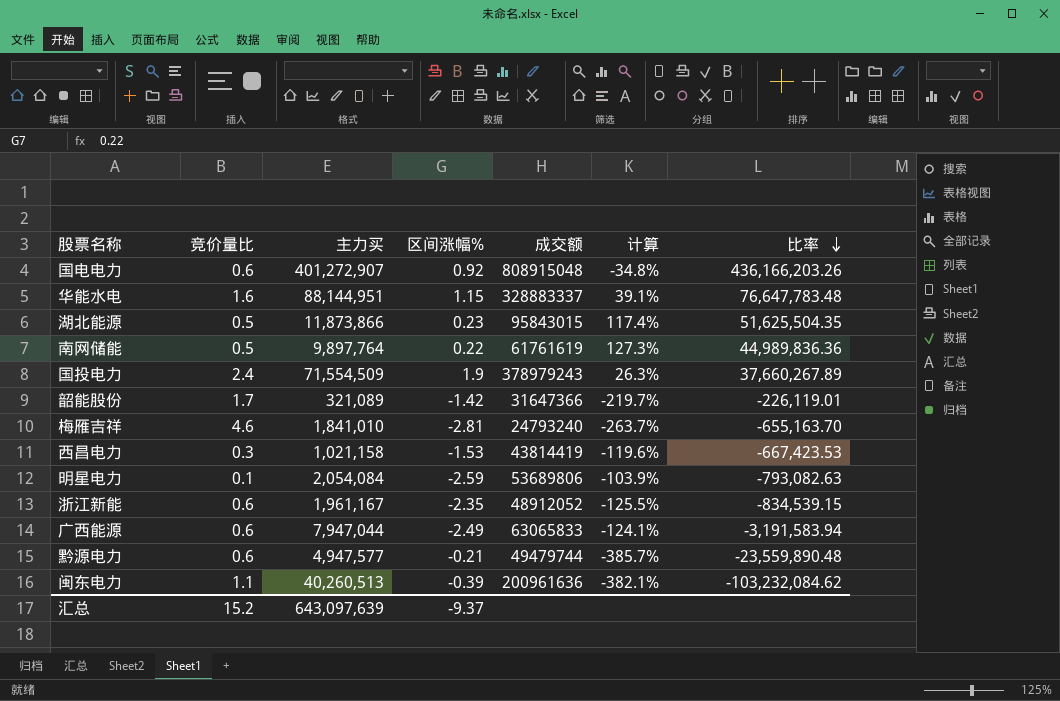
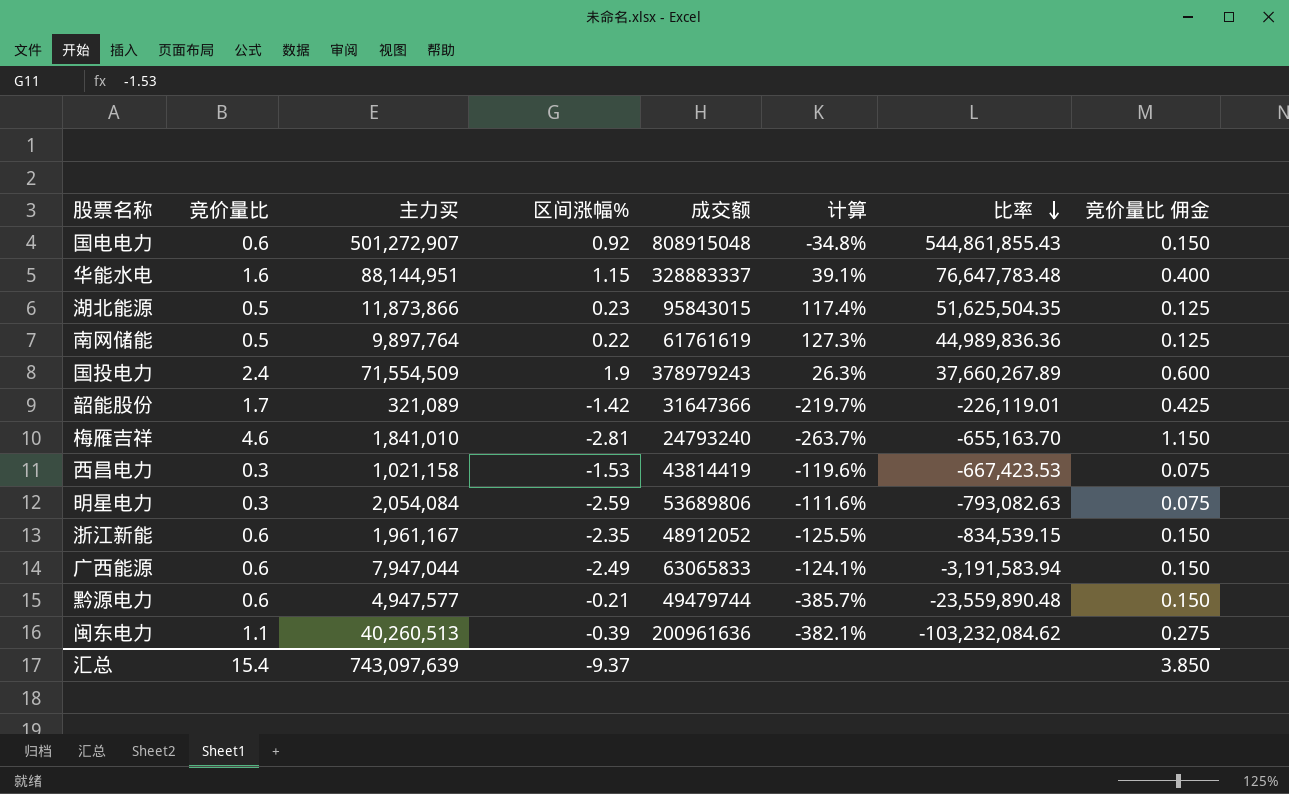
column 竞价量比 佣金 | formula: none -> [竞价量比] * 0.25
国电电力 | 主力买: 401,272,907 -> 501,272,907
国电电力 | 比率: 436,166,203.26 -> 544,861,855.43
明星电力 | 竞价量比: 0.1 -> 0.3
明星电力 | 计算: -103.9% -> -111.6%
汇总 | 竞价量比: 15.2 -> 15.4
汇总 | 主力买: 643,097,639 -> 743,097,639

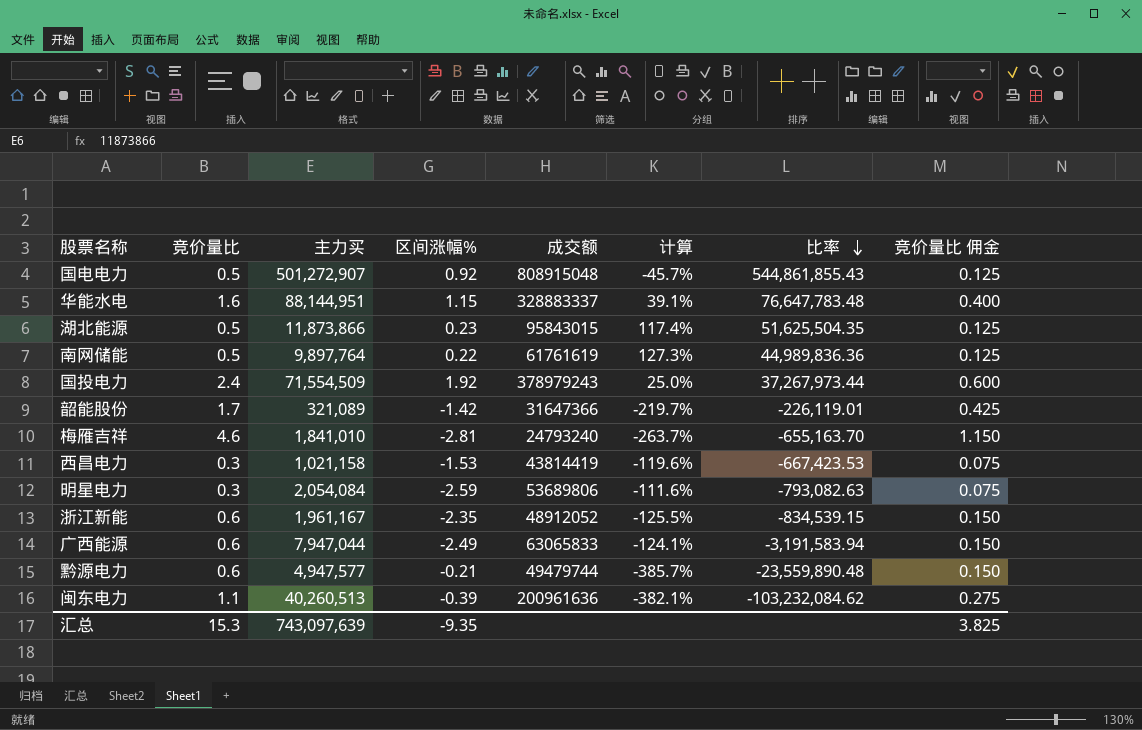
国电电力 | 竞价量比: 0.6 -> 0.5
国电电力 | 计算: -34.8% -> -45.7%
国电电力 | 竞价量比 佣金: 0.150 -> 0.125
国投电力 | 区间涨幅%: 1.9 -> 1.92
国投电力 | 计算: 26.3% -> 25.0%
国投电力 | 比率: 37,660,267.89 -> 37,267,973.44
汇总 | 竞价量比: 15.4 -> 15.3
汇总 | 区间涨幅%: -9.37 -> -9.35
汇总 | 竞价量比 佣金: 3.850 -> 3.825

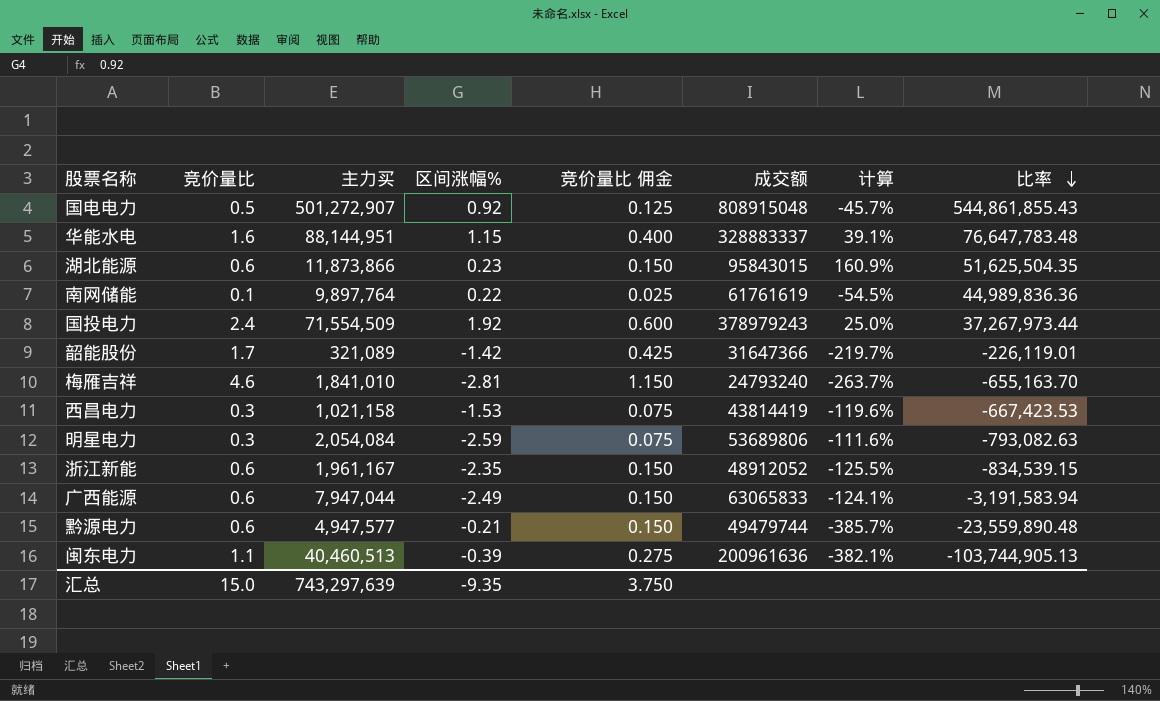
column 竞价量比 佣金 | position: 8 -> 5
湖北能源 | 竞价量比: 0.5 -> 0.6
湖北能源 | 竞价量比 佣金: 0.125 -> 0.150
湖北能源 | 计算: 117.4% -> 160.9%
南网储能 | 竞价量比: 0.5 -> 0.1
南网储能 | 竞价量比 佣金: 0.125 -> 0.025
南网储能 | 计算: 127.3% -> -54.5%
闽东电力 | 主力买: 40,260,513 -> 40,460,513
闽东电力 | 比率: -103,232,084.62 -> -103,744,905.13
汇总 | 竞价量比: 15.3 -> 15.0
汇总 | 主力买: 743,097,639 -> 743,297,639
汇总 | 竞价量比 佣金: 3.825 -> 3.750

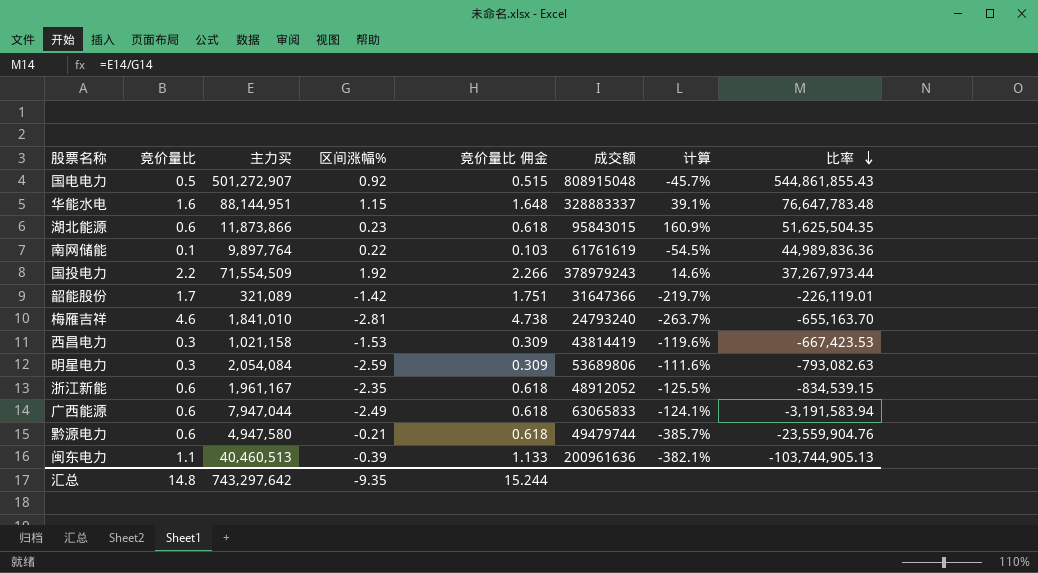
column 竞价量比 佣金 | formula: [竞价量比] * 0.25 -> [竞价量比] * 1.03
国投电力 | 竞价量比: 2.4 -> 2.2
国投电力 | 计算: 25.0% -> 14.6%
黔源电力 | 主力买: 4,947,577 -> 4,947,580
黔源电力 | 比率: -23,559,890.48 -> -23,559,904.76
汇总 | 竞价量比: 15.0 -> 14.8
汇总 | 主力买: 743,297,639 -> 743,297,642
汇总 | 竞价量比 佣金: 3.750 -> 15.244

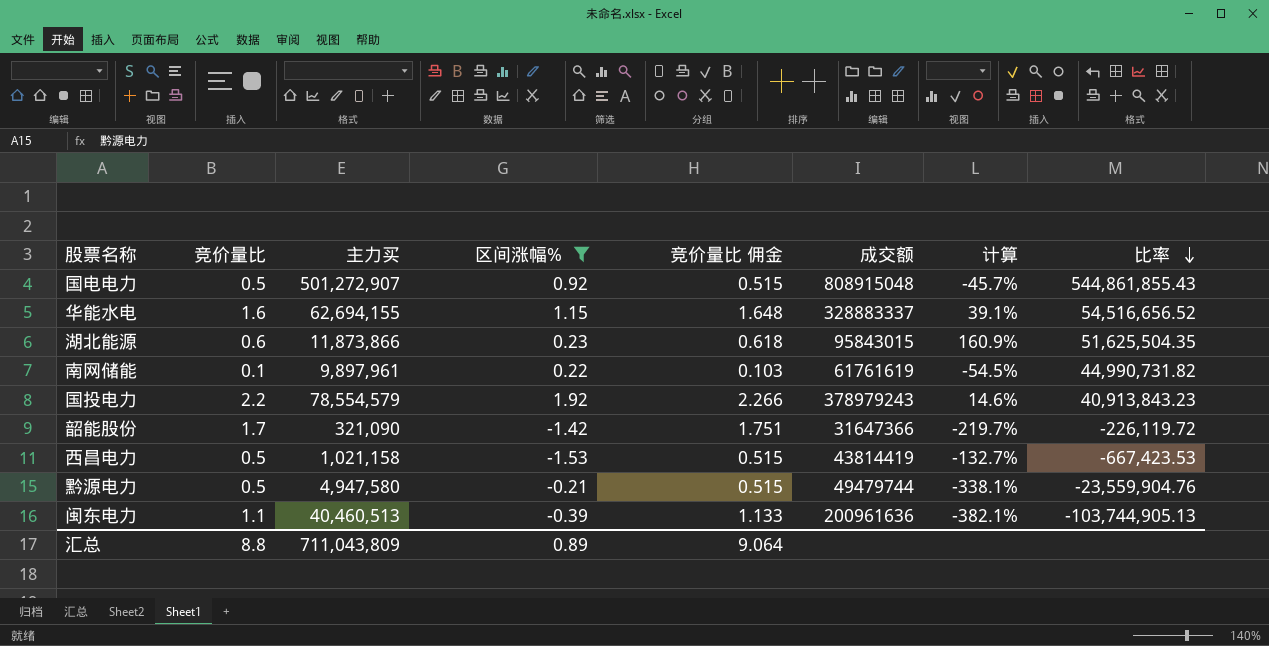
filter: none -> 区间涨幅% >= -1.53
华能水电 | 主力买: 88,144,951 -> 62,694,155
华能水电 | 比率: 76,647,783.48 -> 54,516,656.52
南网储能 | 主力买: 9,897,764 -> 9,897,961
南网储能 | 比率: 44,989,836.36 -> 44,990,731.82
国投电力 | 主力买: 71,554,509 -> 78,554,579
国投电力 | 比率: 37,267,973.44 -> 40,913,843.23
韶能股份 | 主力买: 321,089 -> 321,090
韶能股份 | 比率: -226,119.01 -> -226,119.72
西昌电力 | 竞价量比: 0.3 -> 0.5
西昌电力 | 竞价量比 佣金: 0.309 -> 0.515
西昌电力 | 计算: -119.6% -> -132.7%
黔源电力 | 竞价量比: 0.6 -> 0.5
黔源电力 | 竞价量比 佣金: 0.618 -> 0.515
黔源电力 | 计算: -385.7% -> -338.1%
汇总 | 竞价量比: 14.8 -> 8.8
汇总 | 主力买: 743,297,642 -> 711,043,809
汇总 | 区间涨幅%: -9.35 -> 0.89
汇总 | 竞价量比 佣金: 15.244 -> 9.064

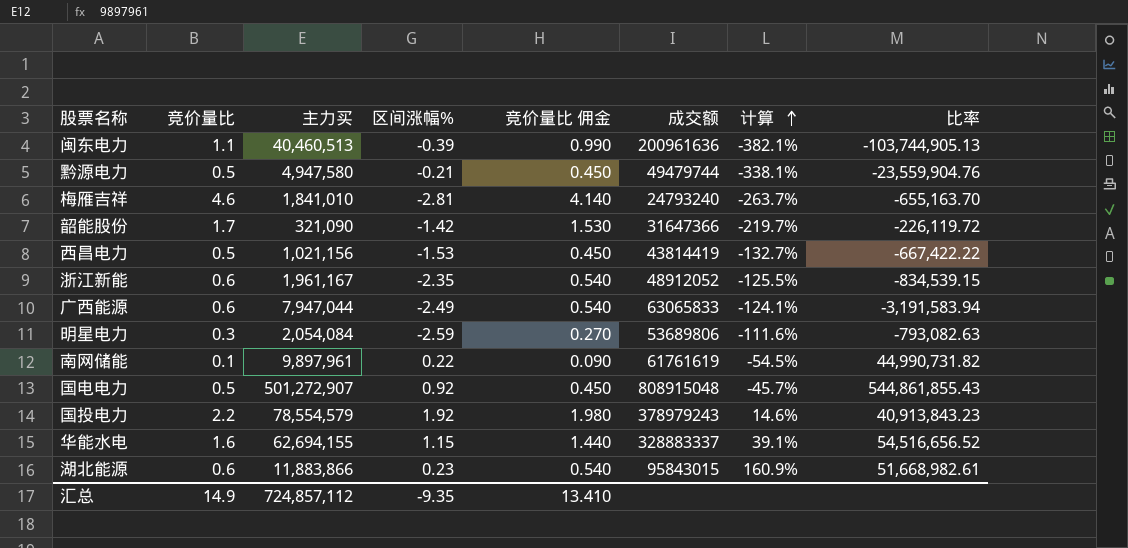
filter: 区间涨幅% >= -1.53 -> none
row order: 比率 descending -> 计算 ascending
column 竞价量比 佣金 | formula: [竞价量比] * 1.03 -> [竞价量比] * 0.9
西昌电力 | 主力买: 1,021,158 -> 1,021,156
西昌电力 | 比率: -667,423.53 -> -667,422.22
湖北能源 | 主力买: 11,873,866 -> 11,883,866
湖北能源 | 比率: 51,625,504.35 -> 51,668,982.61
汇总 | 竞价量比: 8.8 -> 14.9
汇总 | 主力买: 711,043,809 -> 724,857,112
汇总 | 区间涨幅%: 0.89 -> -9.35
汇总 | 竞价量比 佣金: 9.064 -> 13.410

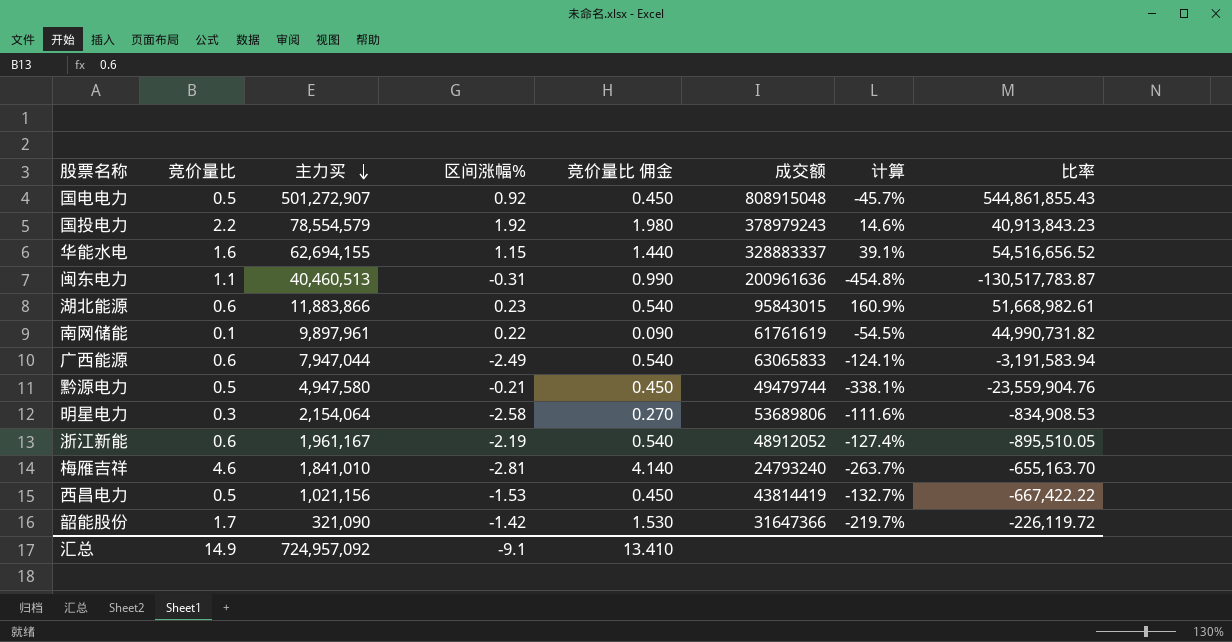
row order: 计算 ascending -> 主力买 descending
闽东电力 | 区间涨幅%: -0.39 -> -0.31
闽东电力 | 计算: -382.1% -> -454.8%
闽东电力 | 比率: -103,744,905.13 -> -130,517,783.87
明星电力 | 主力买: 2,054,084 -> 2,154,064
明星电力 | 区间涨幅%: -2.59 -> -2.58
明星电力 | 比率: -793,082.63 -> -834,908.53
浙江新能 | 区间涨幅%: -2.35 -> -2.19
浙江新能 | 计算: -125.5% -> -127.4%
浙江新能 | 比率: -834,539.15 -> -895,510.05
汇总 | 主力买: 724,857,112 -> 724,957,092
汇总 | 区间涨幅%: -9.35 -> -9.1

